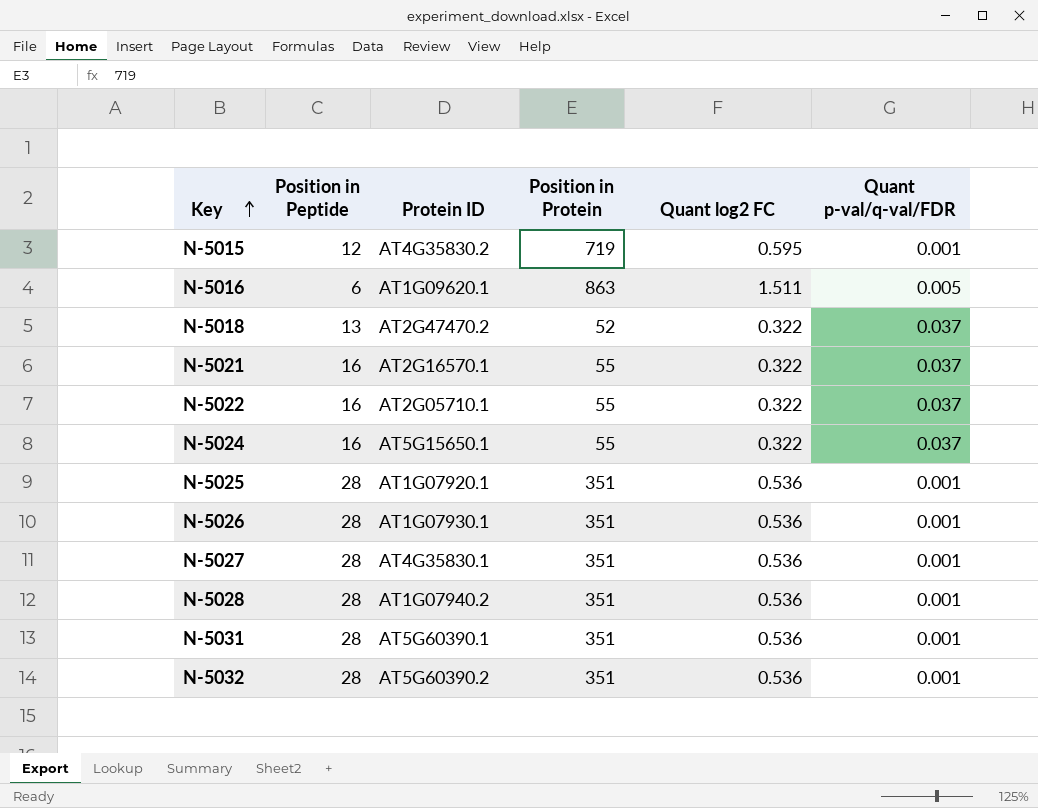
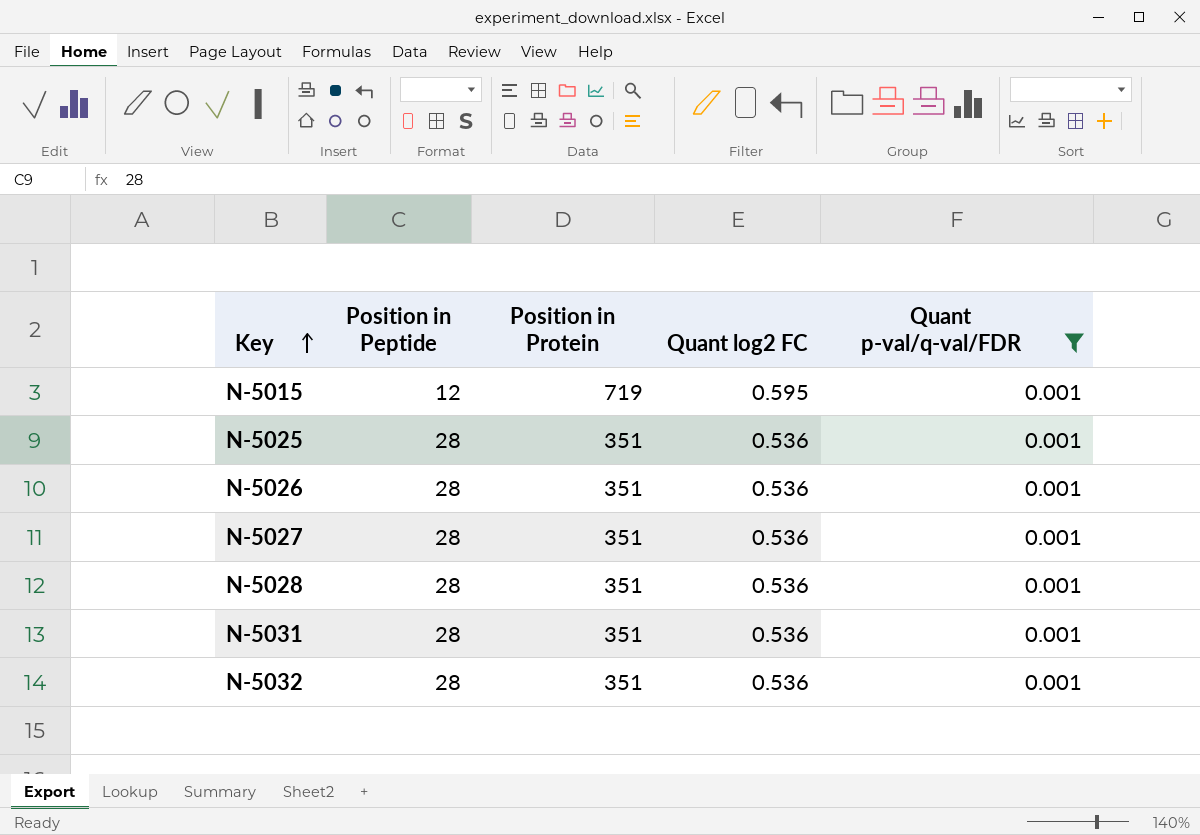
filter: none -> Quant p-val/q-val/FDR = 0.001
column Protein ID | position: 3 -> none

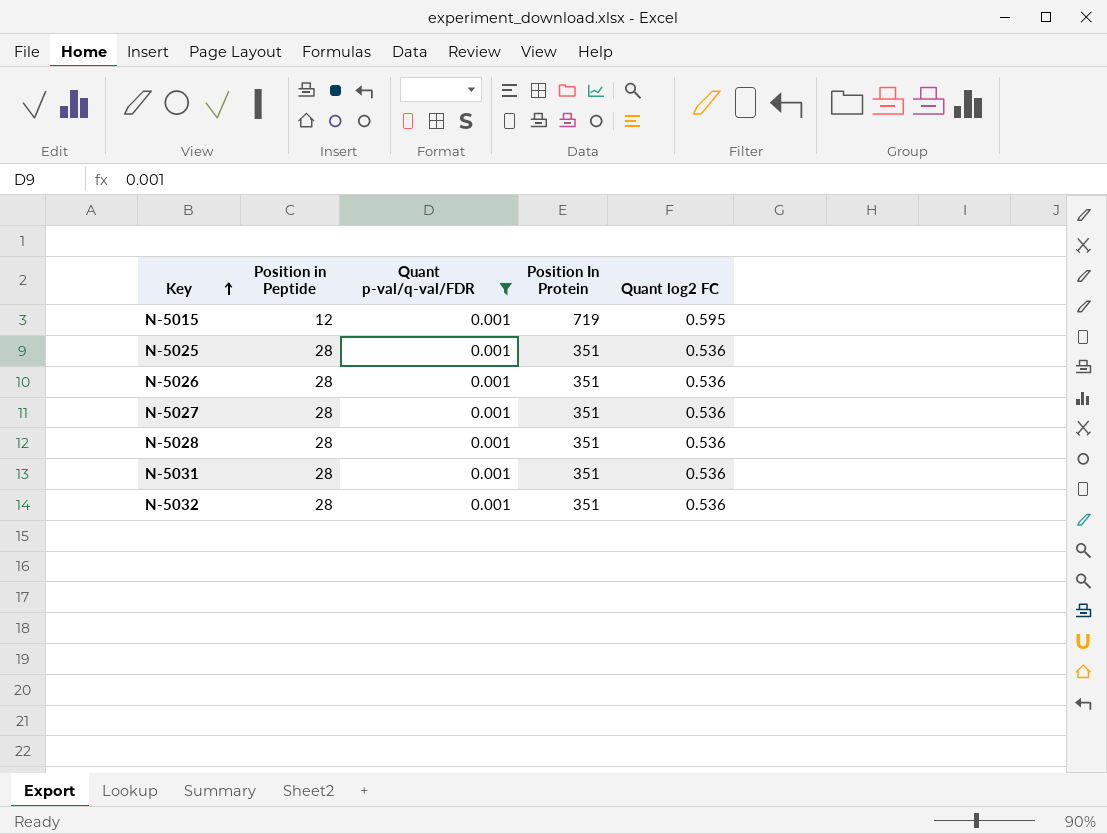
column Quant p-val/q-val/FDR | position: 5 -> 3
column name: Position in Protein -> Position In Protein

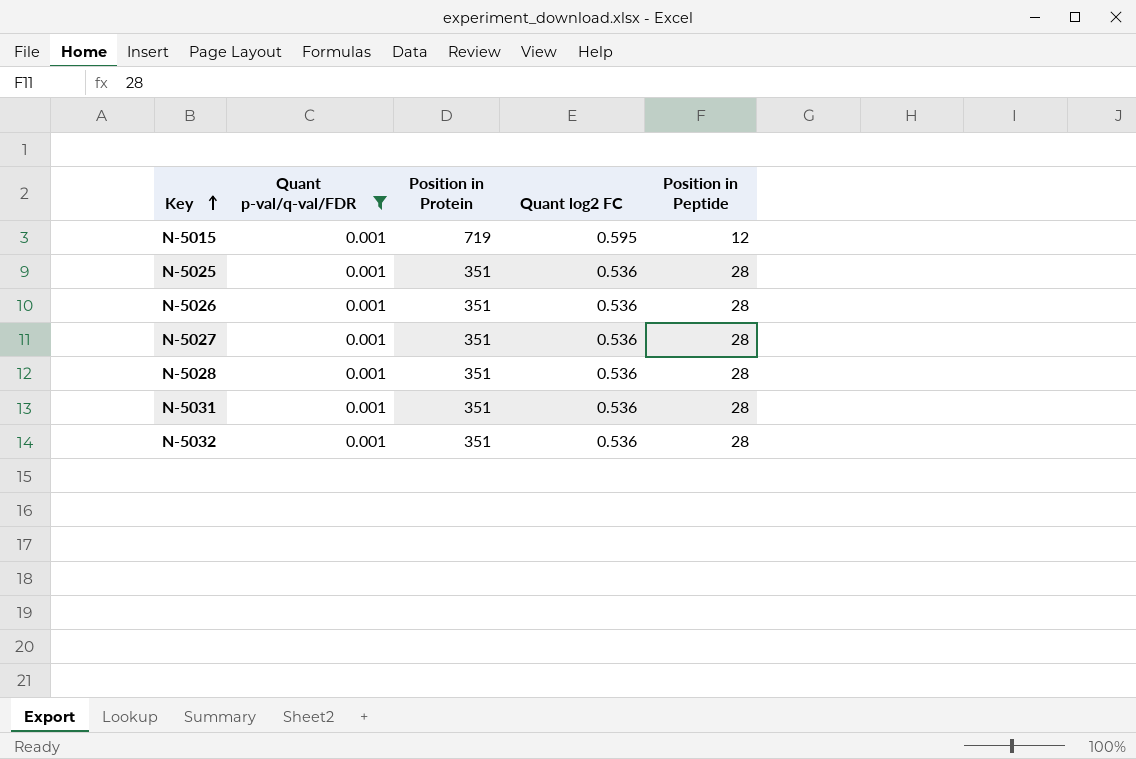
column name: Position In Protein -> Position in Protein
column Position in Peptide | position: 2 -> 5

